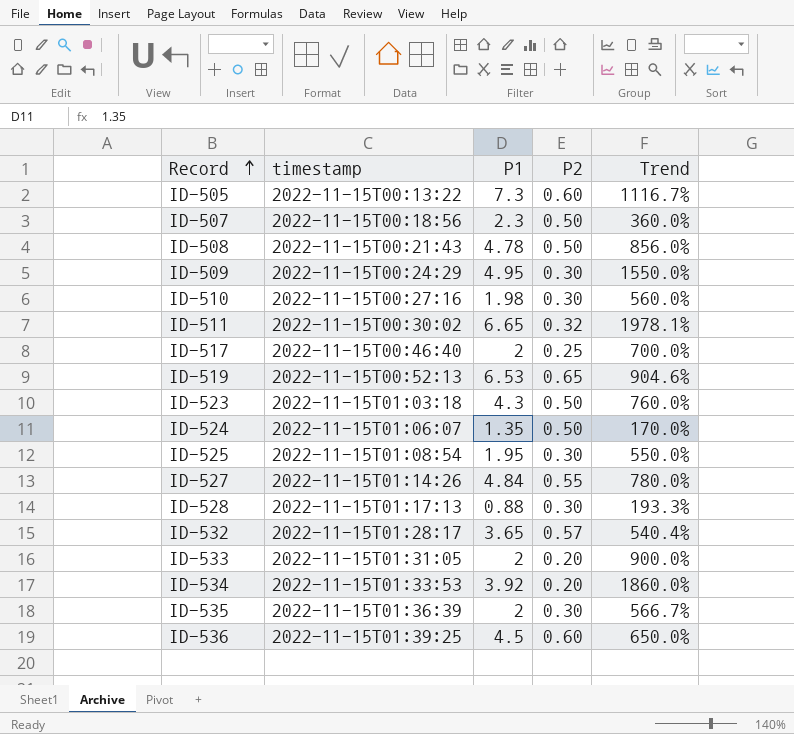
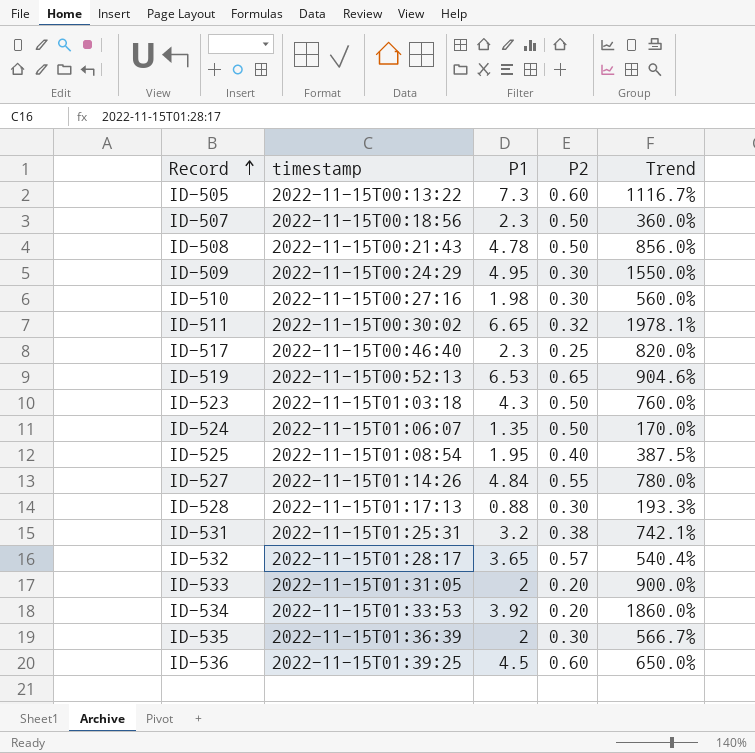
ID-517 | P1: 2 -> 2.3
ID-517 | Trend: 700.0% -> 820.0%
ID-525 | P2: 0.30 -> 0.40
ID-525 | Trend: 550.0% -> 387.5%
row ID-531: none -> 2022-11-15T01:25:31 | 3.2 | 0.38 | 742.1%

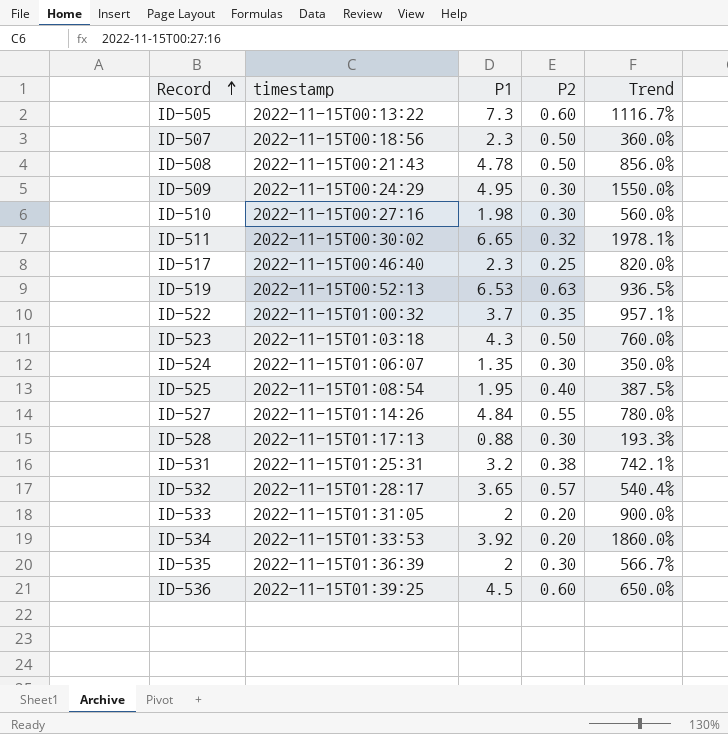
ID-519 | P2: 0.65 -> 0.63
ID-519 | Trend: 904.6% -> 936.5%
row ID-522: none -> 2022-11-15T01:00:32 | 3.7 | 0.35 | 957.1%
ID-524 | P2: 0.50 -> 0.30
ID-524 | Trend: 170.0% -> 350.0%

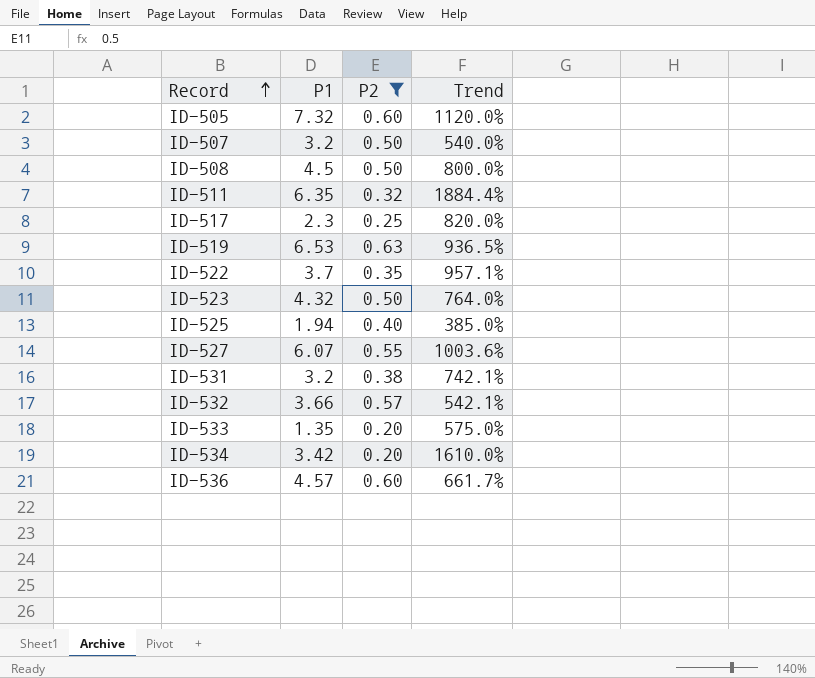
filter: none -> P2 != 0.30
column timestamp | position: 2 -> none
ID-505 | P1: 7.3 -> 7.32
ID-505 | Trend: 1116.7% -> 1120.0%
ID-507 | P1: 2.3 -> 3.2
ID-507 | Trend: 360.0% -> 540.0%
ID-508 | P1: 4.78 -> 4.5
ID-508 | Trend: 856.0% -> 800.0%
ID-511 | P1: 6.65 -> 6.35
ID-511 | Trend: 1978.1% -> 1884.4%
ID-523 | P1: 4.3 -> 4.32
ID-523 | Trend: 760.0% -> 764.0%
ID-525 | P1: 1.95 -> 1.94
ID-525 | Trend: 387.5% -> 385.0%
ID-527 | P1: 4.84 -> 6.07
ID-527 | Trend: 780.0% -> 1003.6%
ID-532 | P1: 3.65 -> 3.66
ID-532 | Trend: 540.4% -> 542.1%
ID-533 | P1: 2 -> 1.35
ID-533 | Trend: 900.0% -> 575.0%
ID-534 | P1: 3.92 -> 3.42
ID-534 | Trend: 1860.0% -> 1610.0%
ID-536 | P1: 4.5 -> 4.57
ID-536 | Trend: 650.0% -> 661.7%

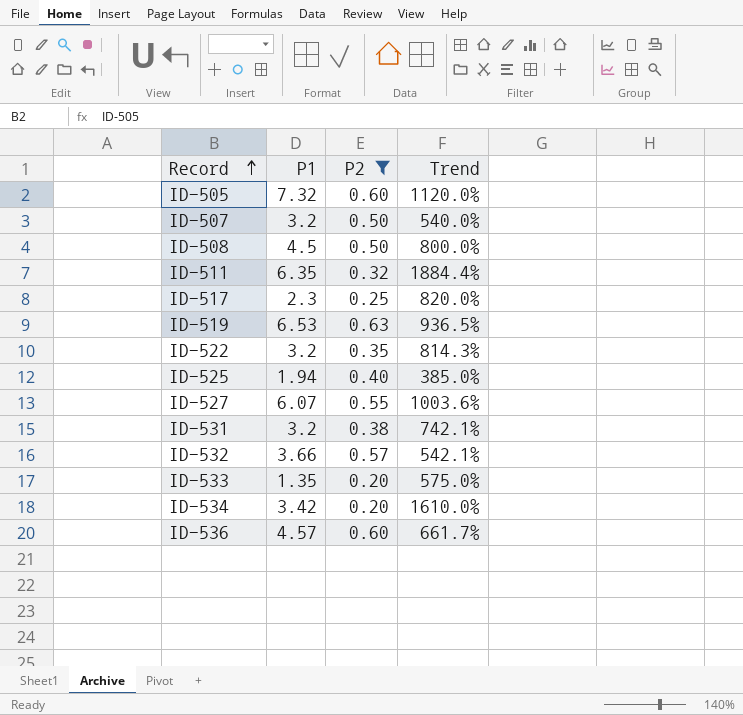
row ID-523: 4.32 | 0.50 | 764.0% -> none
ID-522 | P1: 3.7 -> 3.2
ID-522 | Trend: 957.1% -> 814.3%

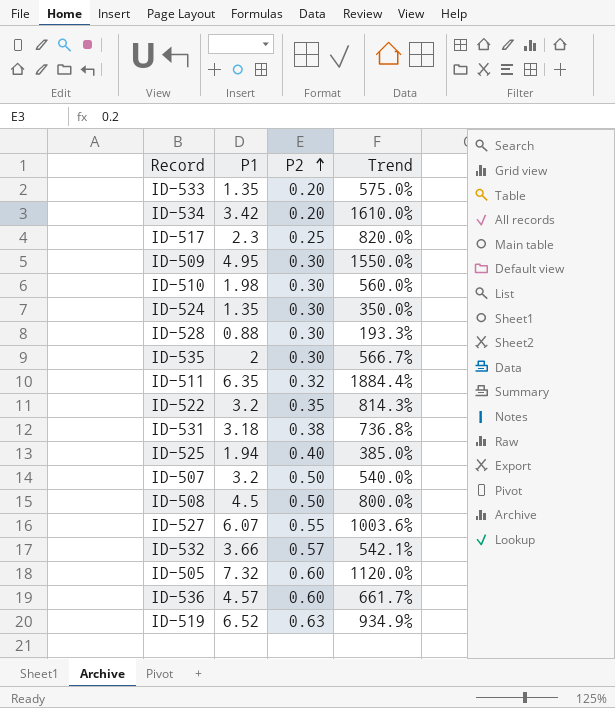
filter: P2 != 0.30 -> none
row order: Record ascending -> P2 ascending
ID-531 | P1: 3.2 -> 3.18
ID-531 | Trend: 742.1% -> 736.8%
ID-519 | P1: 6.53 -> 6.52
ID-519 | Trend: 936.5% -> 934.9%

